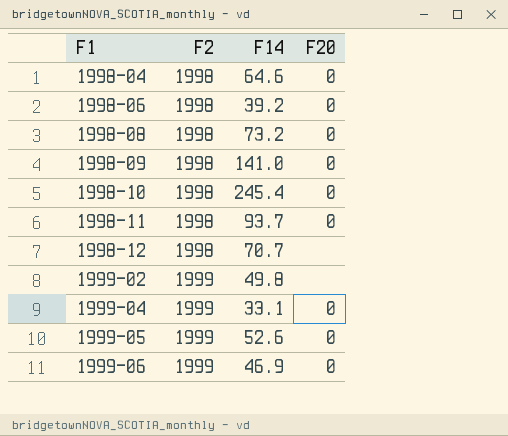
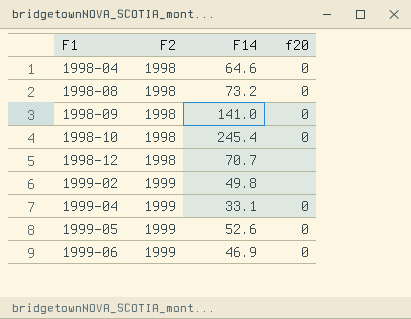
column name: F20 -> f20
row 1998-06: 1998 | 39.2 | 0 -> none
row 1998-11: 1998 | 93.7 | 0 -> none

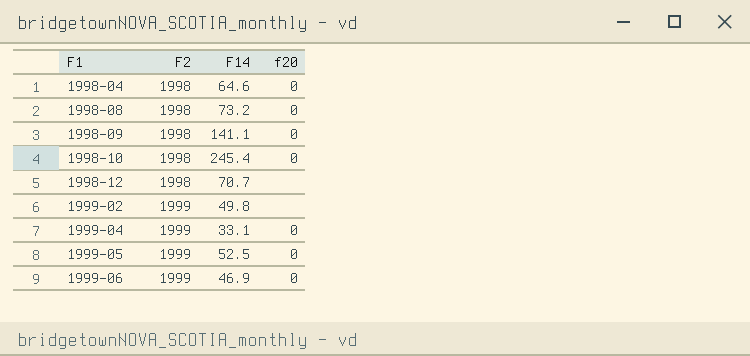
1998-09 | F14: 141.0 -> 141.1
1999-05 | F14: 52.6 -> 52.5

